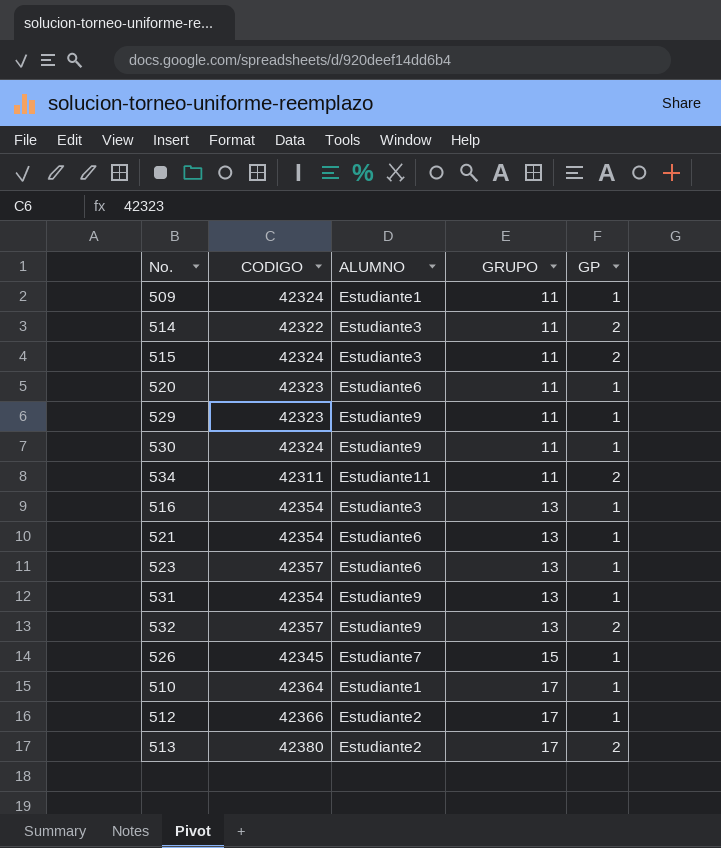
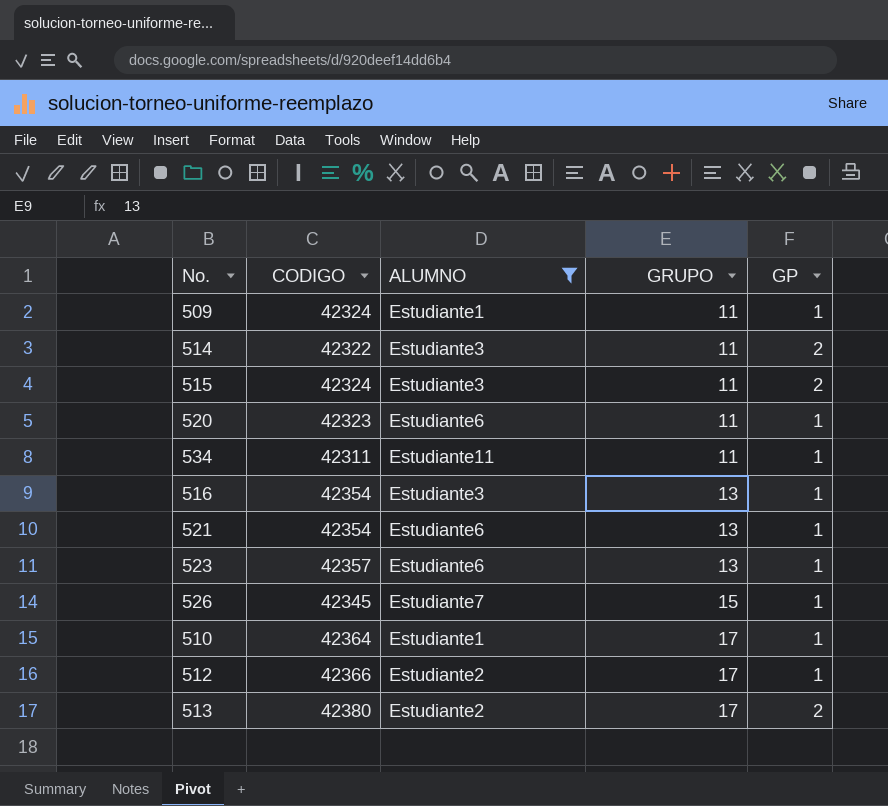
filter: none -> ALUMNO != Estudiante9
534 | GP: 2 -> 1

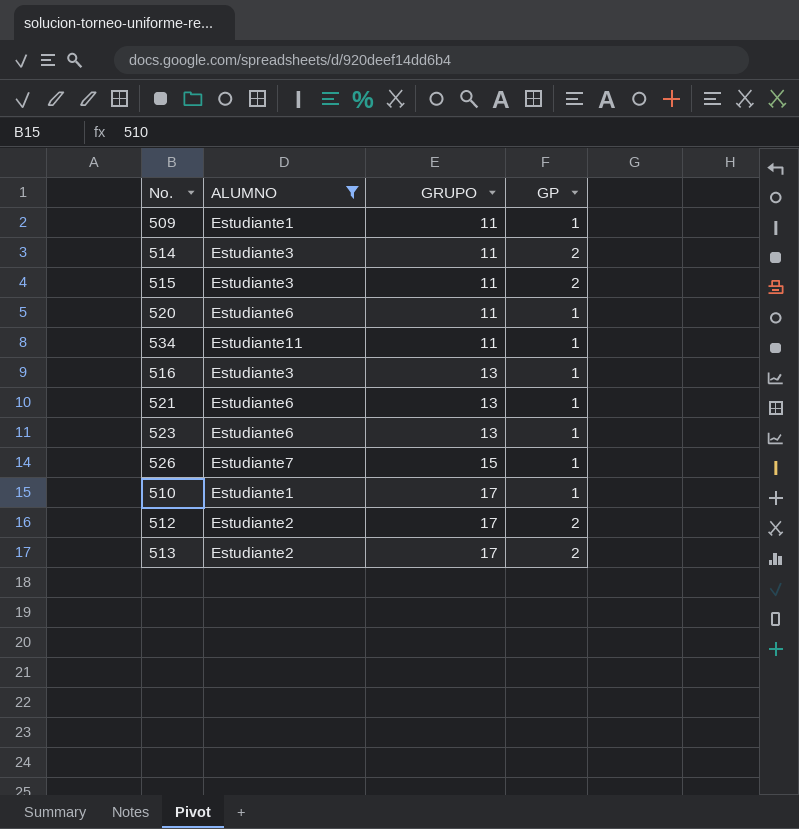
column CODIGO | position: 2 -> none
512 | GP: 1 -> 2

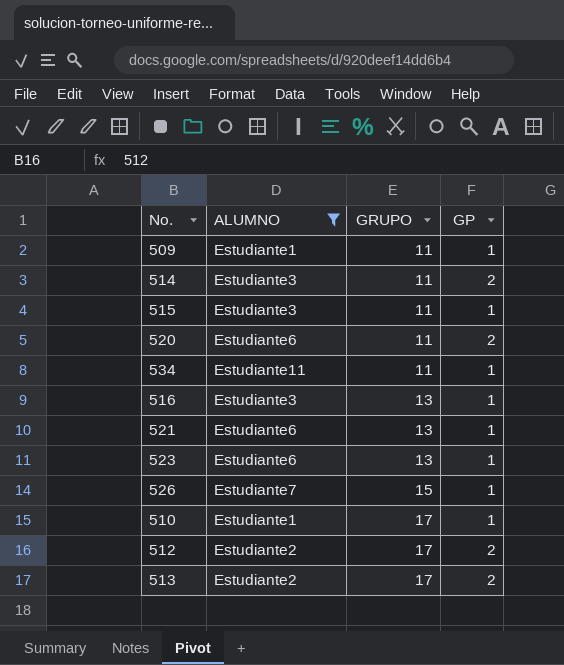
515 | GP: 2 -> 1
520 | GP: 1 -> 2

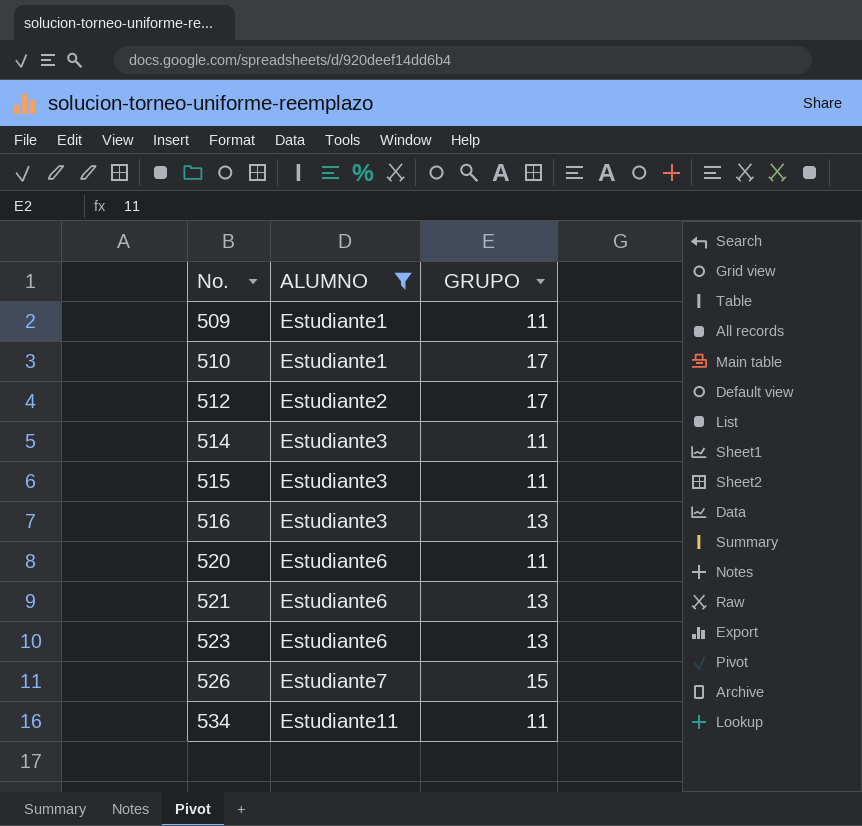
row order: GRUPO ascending -> No. ascending
column GP | position: 4 -> none
row 513: Estudiante2 | 17 | 2 -> none

